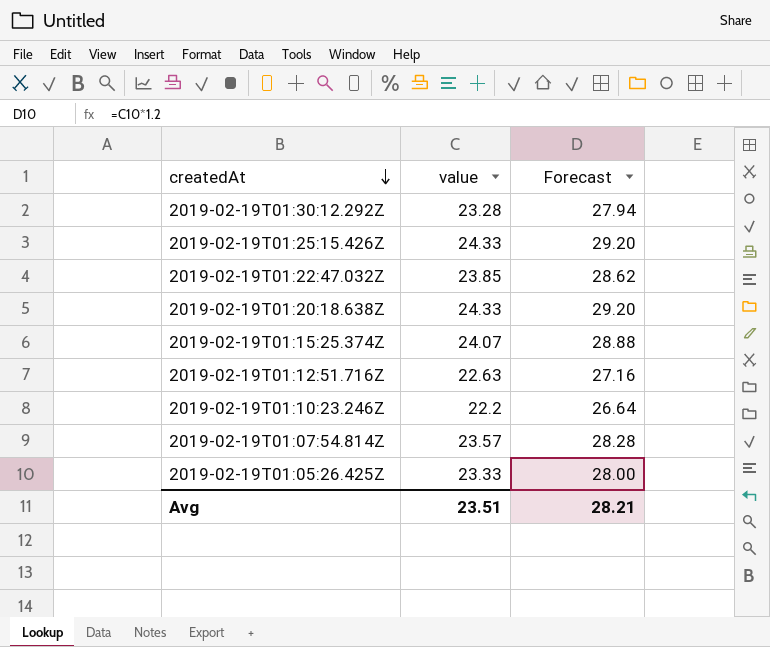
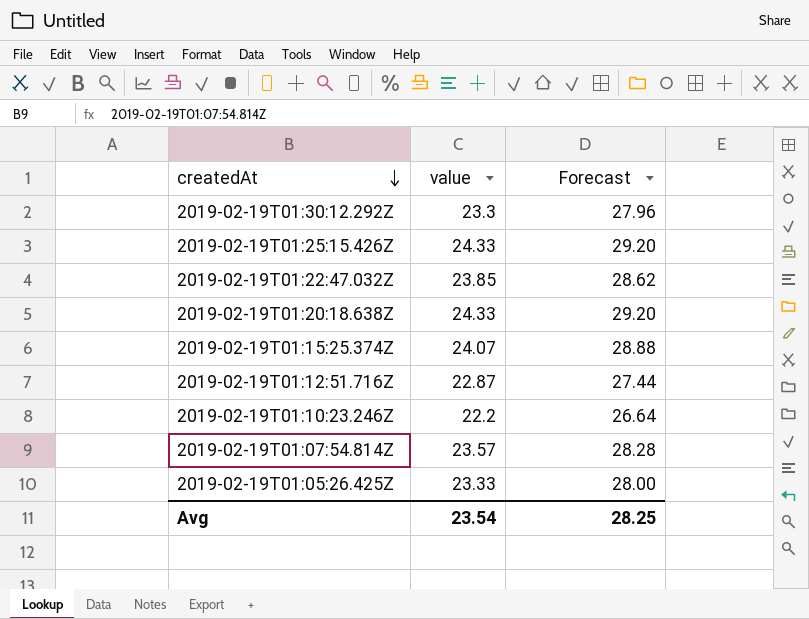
2019-02-19T01:30:12.292Z | value: 23.28 -> 23.3
2019-02-19T01:30:12.292Z | Forecast: 27.94 -> 27.96
2019-02-19T01:12:51.716Z | value: 22.63 -> 22.87
2019-02-19T01:12:51.716Z | Forecast: 27.16 -> 27.44
Avg | value: 23.51 -> 23.54
Avg | Forecast: 28.21 -> 28.25

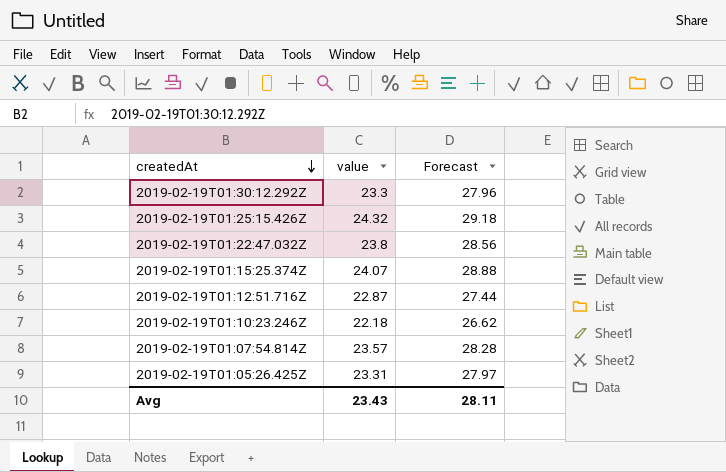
row 2019-02-19T01:20:18.638Z: 24.33 | 29.20 -> none
2019-02-19T01:25:15.426Z | value: 24.33 -> 24.32
2019-02-19T01:25:15.426Z | Forecast: 29.20 -> 29.18
2019-02-19T01:22:47.032Z | value: 23.85 -> 23.8
2019-02-19T01:22:47.032Z | Forecast: 28.62 -> 28.56
2019-02-19T01:10:23.246Z | value: 22.2 -> 22.18
2019-02-19T01:10:23.246Z | Forecast: 26.64 -> 26.62
2019-02-19T01:05:26.425Z | value: 23.33 -> 23.31
2019-02-19T01:05:26.425Z | Forecast: 28.00 -> 27.97
Avg | value: 23.54 -> 23.43
Avg | Forecast: 28.25 -> 28.11

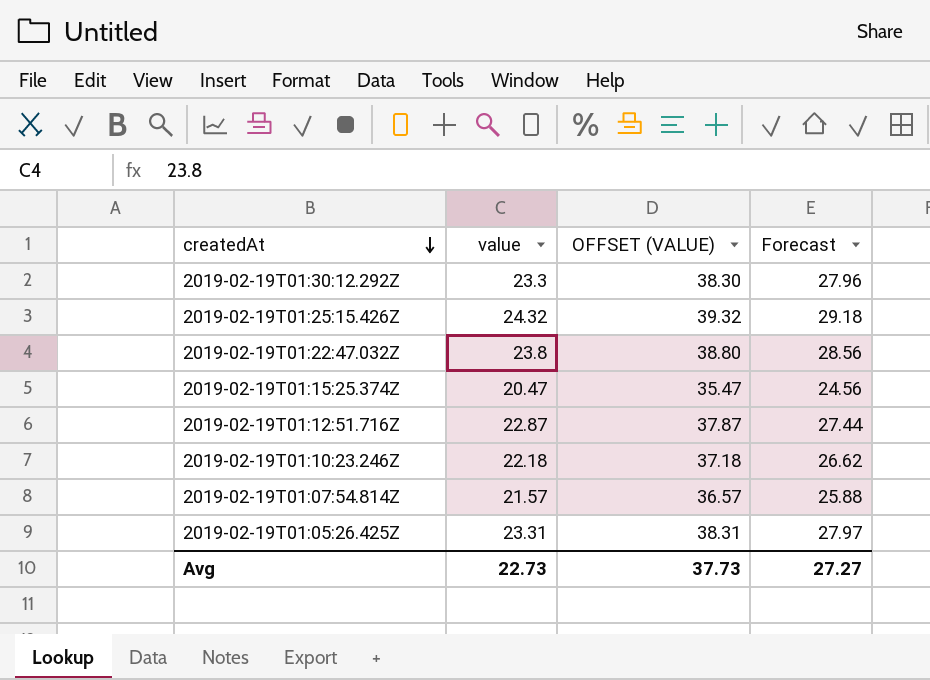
column OFFSET (VALUE) | formula: none -> [value] + 15
2019-02-19T01:15:25.374Z | value: 24.07 -> 20.47
2019-02-19T01:15:25.374Z | Forecast: 28.88 -> 24.56
2019-02-19T01:07:54.814Z | value: 23.57 -> 21.57
2019-02-19T01:07:54.814Z | Forecast: 28.28 -> 25.88
Avg | value: 23.43 -> 22.73
Avg | Forecast: 28.11 -> 27.27

